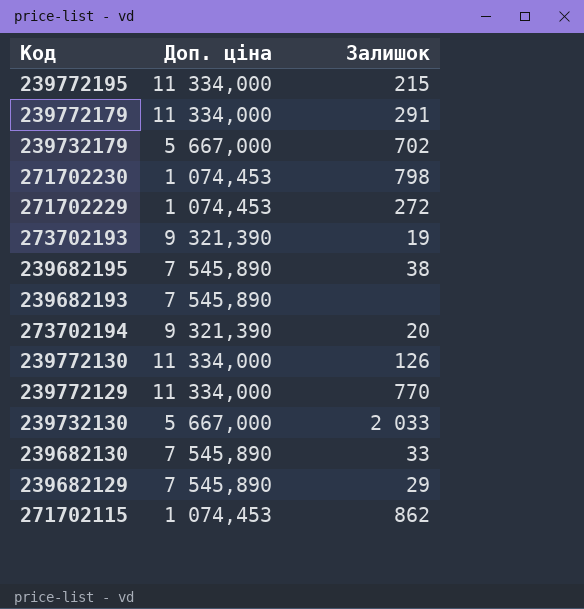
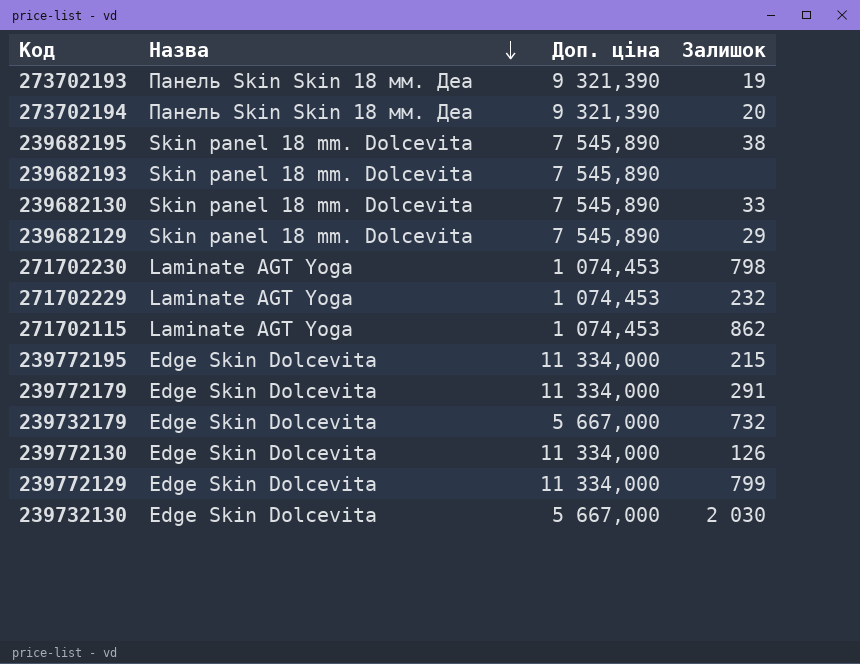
row order: none -> Назва descending
column Назва | position: none -> 2
271702229 | Залишок: 272 -> 232
239732179 | Залишок: 702 -> 732
239772129 | Залишок: 770 -> 799
239732130 | Залишок: 2 033 -> 2 030

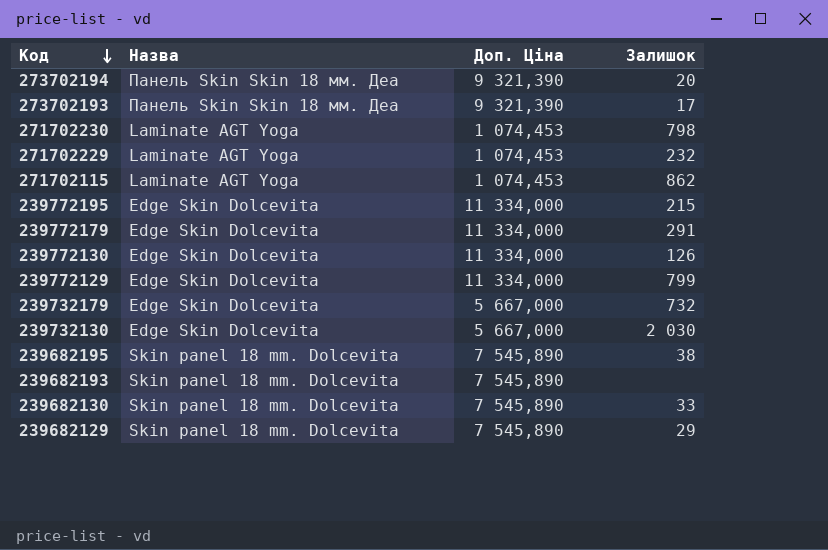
row order: Назва descending -> Код descending
column name: Доп. ціна -> Доп. Ціна
273702193 | Залишок: 19 -> 17

